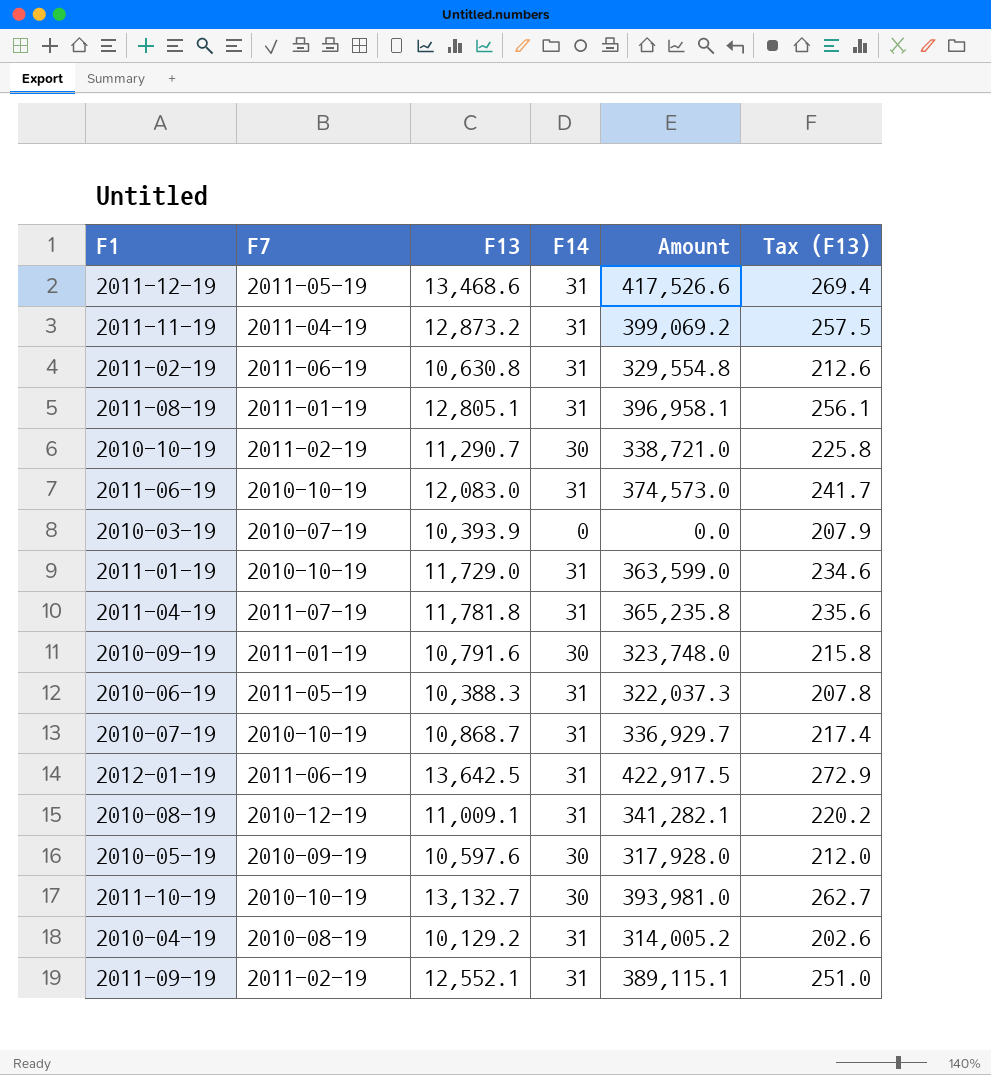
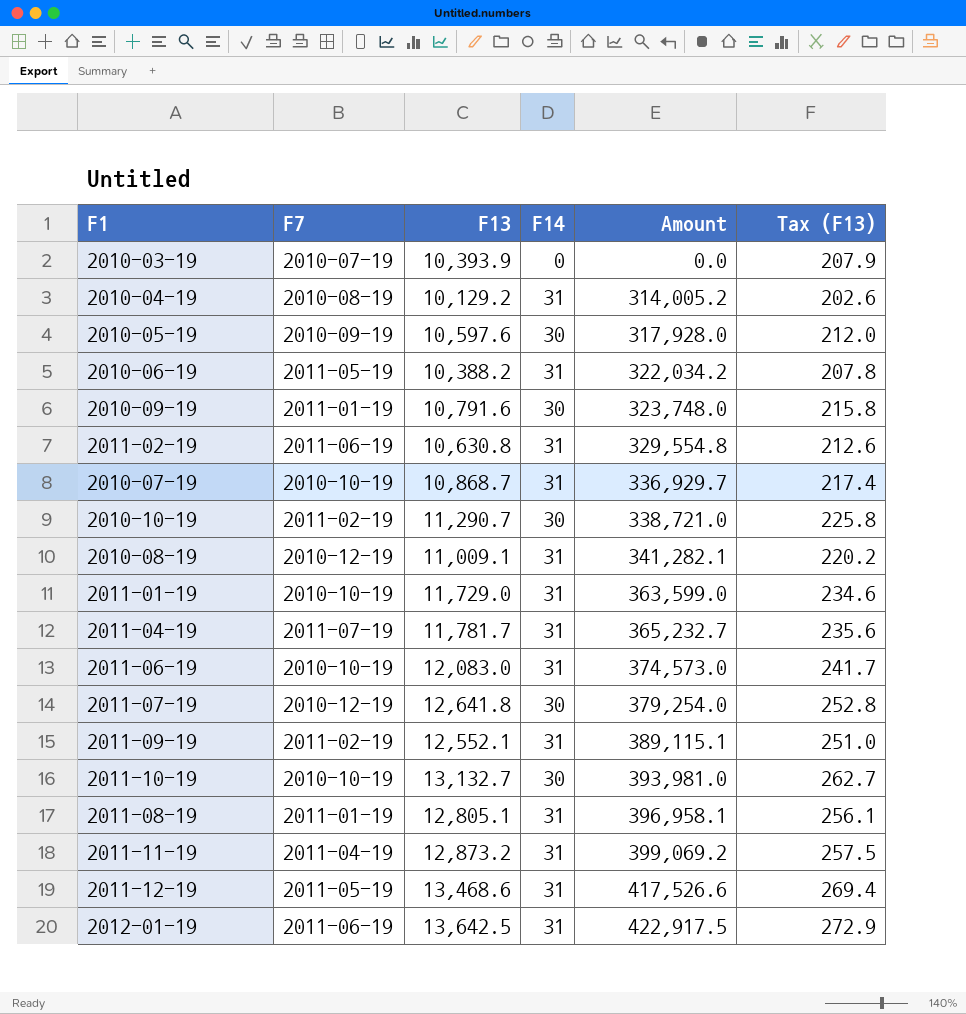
row order: none -> Amount ascending
2010-06-19 | F13: 10,388.3 -> 10,388.2
2010-06-19 | Amount: 322,037.3 -> 322,034.2
2011-04-19 | F13: 11,781.8 -> 11,781.7
2011-04-19 | Amount: 365,235.8 -> 365,232.7
row 2011-07-19: none -> 2010-12-19 | 12,641.8 | 30 | 379,254.0 | 252.8

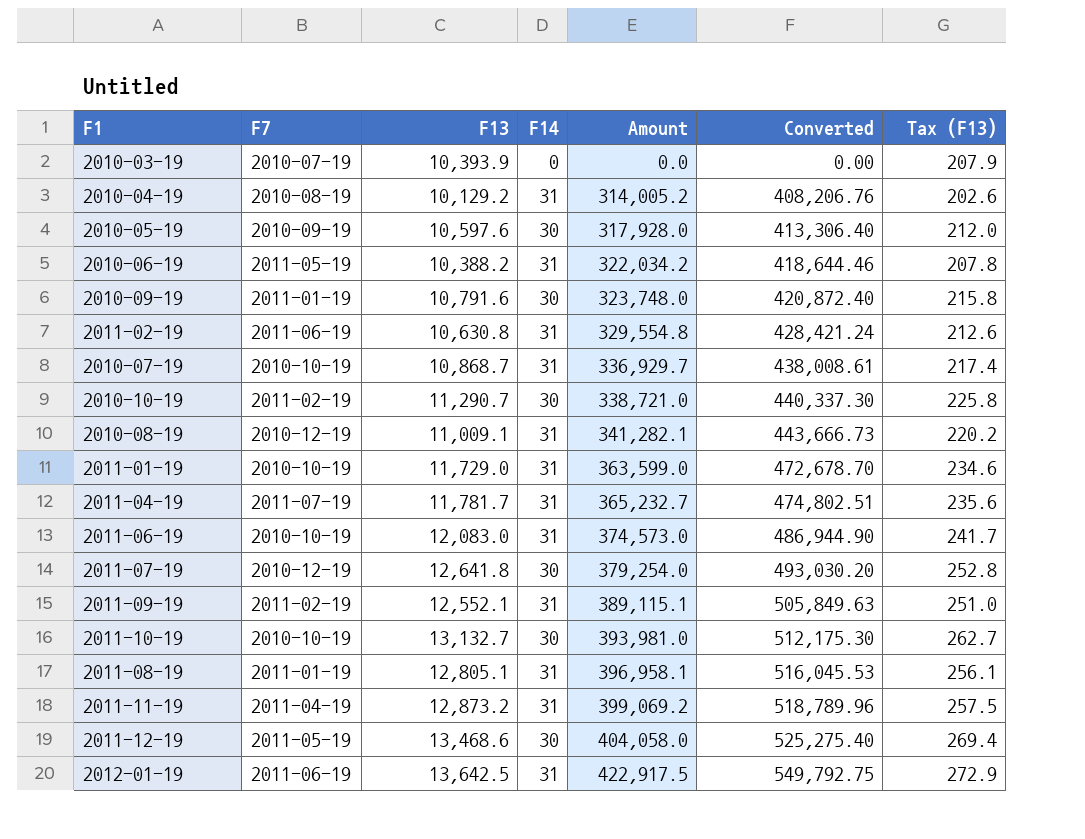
column Converted | formula: none -> [Amount] * 1.3
2011-12-19 | F14: 31 -> 30
2011-12-19 | Amount: 417,526.6 -> 404,058.0

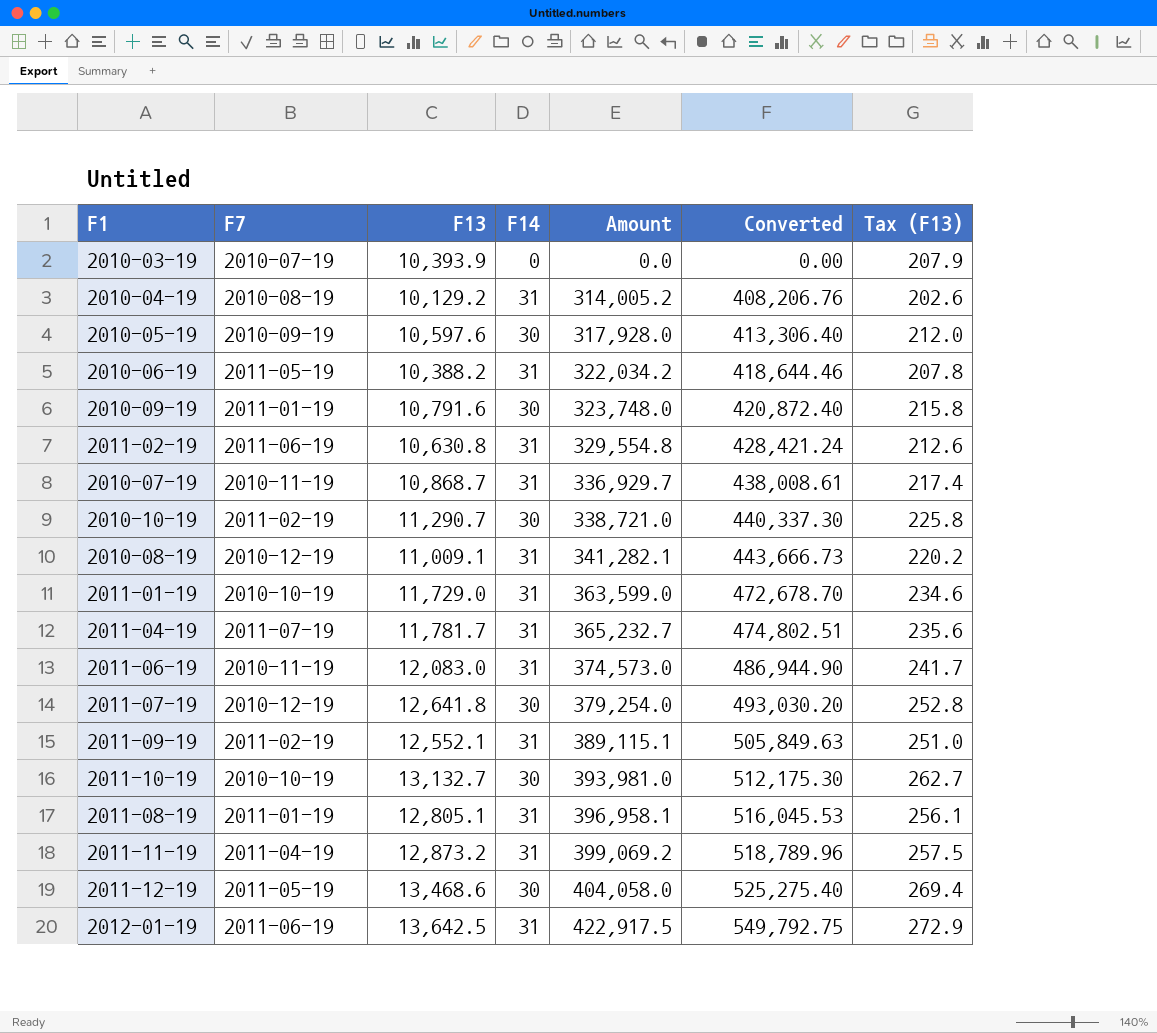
2010-07-19 | F7: 2010-10-19 -> 2010-11-19
2011-06-19 | F7: 2010-10-19 -> 2010-11-19

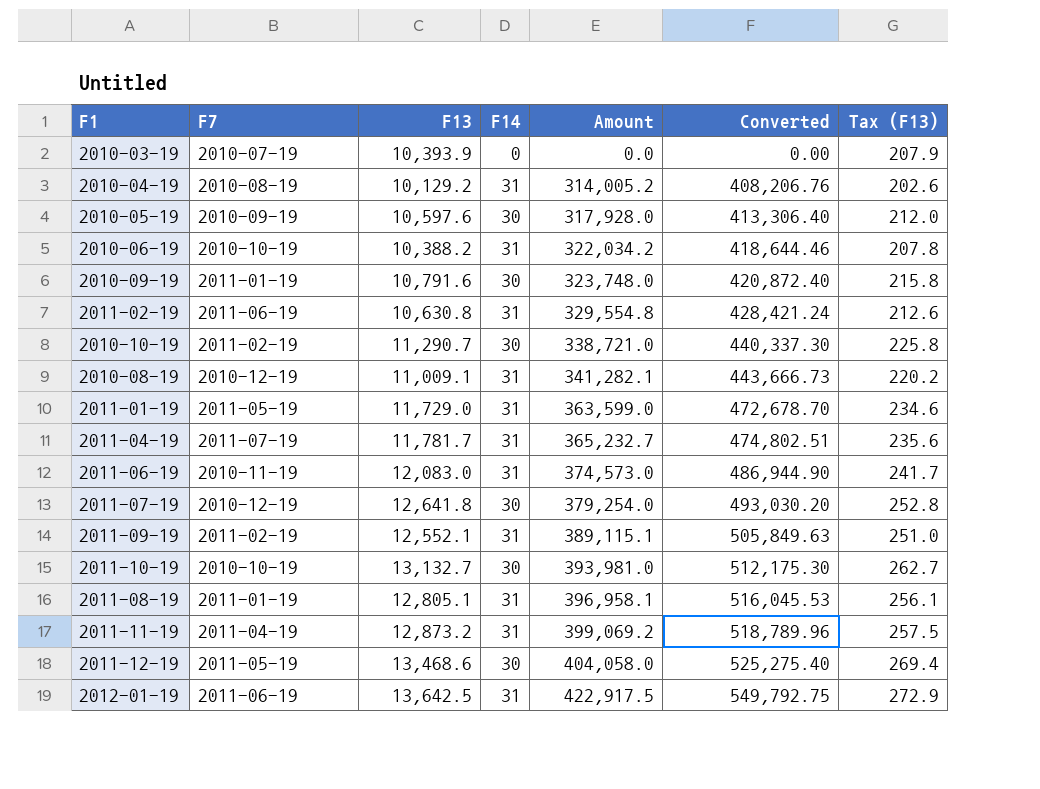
row 2010-07-19: 2010-11-19 | 10,868.7 | 31 | 336,929.7 | 438,008.61 | 217.4 -> none
2010-06-19 | F7: 2011-05-19 -> 2010-10-19
2011-01-19 | F7: 2010-10-19 -> 2011-05-19

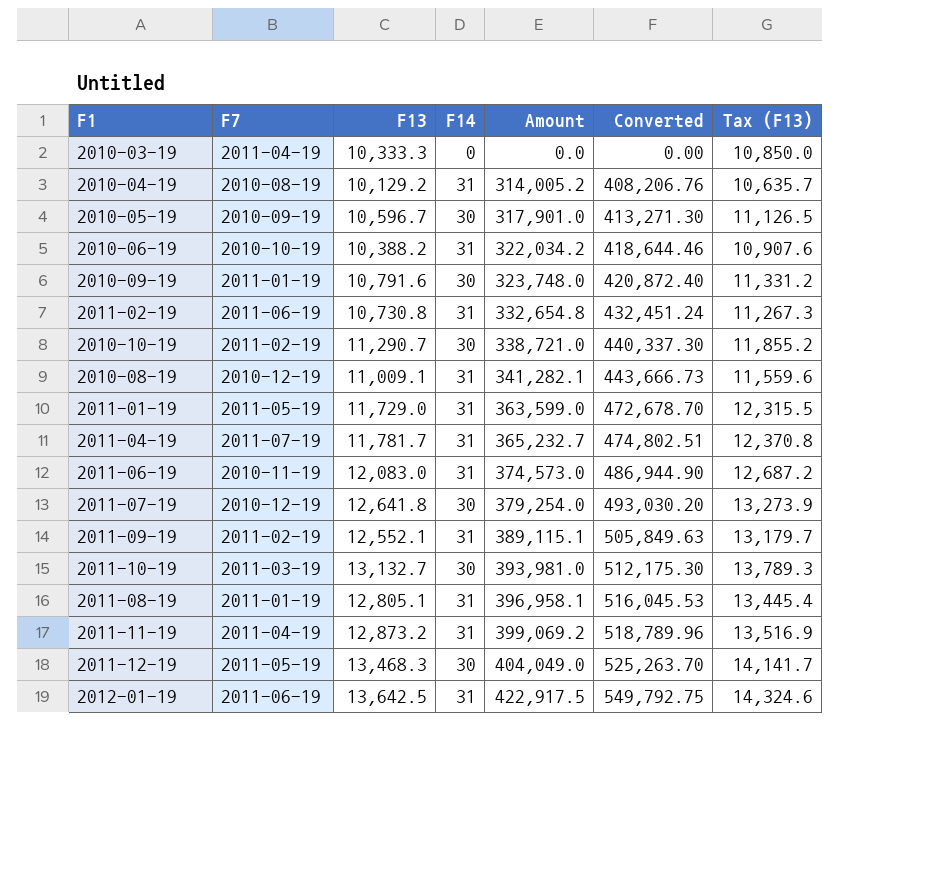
column Tax (F13) | formula: [F13] * 0.02 -> [F13] * 1.05
2010-03-19 | F7: 2010-07-19 -> 2011-04-19
2010-03-19 | F13: 10,393.9 -> 10,333.3
2010-05-19 | F13: 10,597.6 -> 10,596.7
2010-05-19 | Amount: 317,928.0 -> 317,901.0
2010-05-19 | Converted: 413,306.40 -> 413,271.30
2011-02-19 | F13: 10,630.8 -> 10,730.8
2011-02-19 | Amount: 329,554.8 -> 332,654.8
2011-02-19 | Converted: 428,421.24 -> 432,451.24
2011-10-19 | F7: 2010-10-19 -> 2011-03-19
2011-12-19 | F13: 13,468.6 -> 13,468.3
2011-12-19 | Amount: 404,058.0 -> 404,049.0
2011-12-19 | Converted: 525,275.40 -> 525,263.70

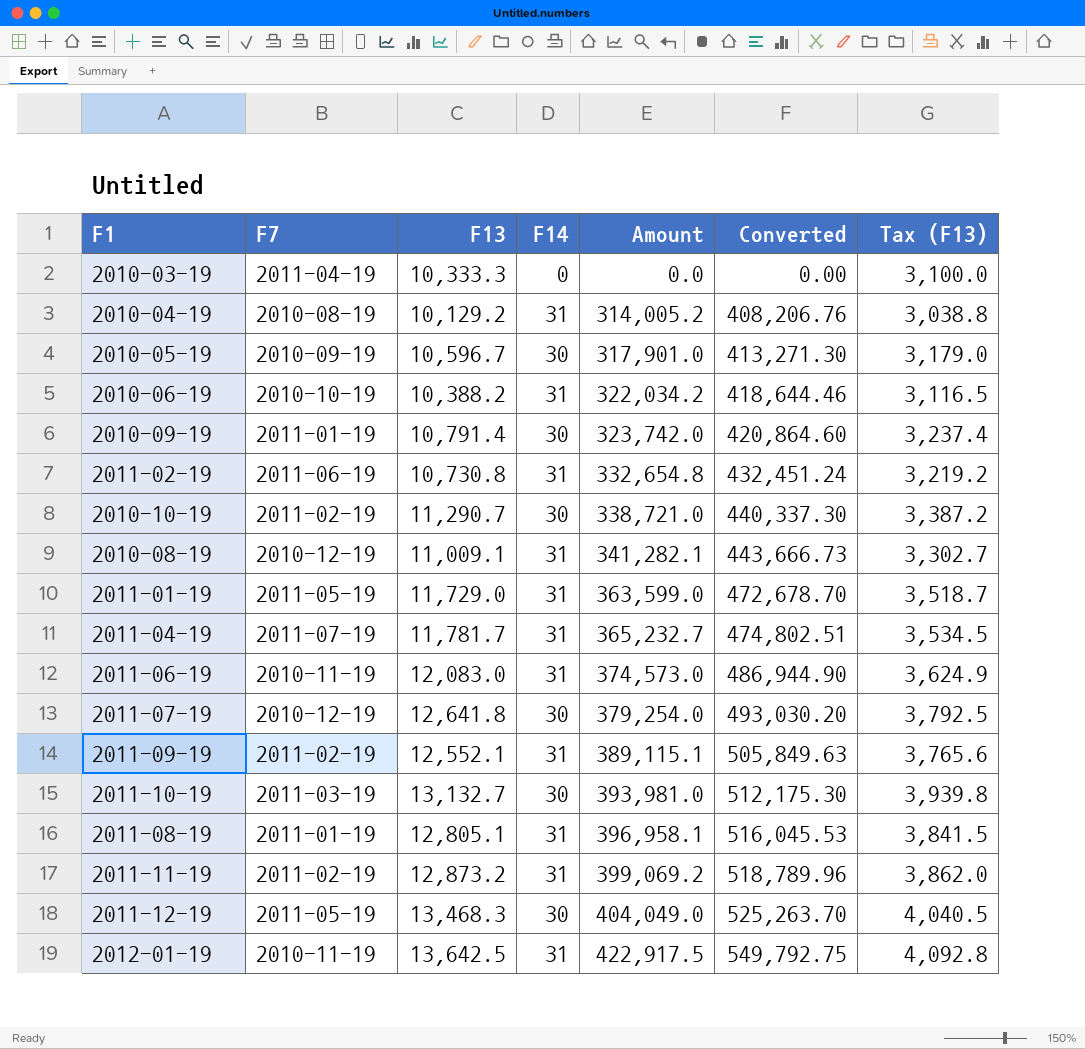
column Tax (F13) | formula: [F13] * 1.05 -> [F13] * 0.3
2010-09-19 | F13: 10,791.6 -> 10,791.4
2010-09-19 | Amount: 323,748.0 -> 323,742.0
2010-09-19 | Converted: 420,872.40 -> 420,864.60
2011-11-19 | F7: 2011-04-19 -> 2011-02-19
2012-01-19 | F7: 2011-06-19 -> 2010-11-19

